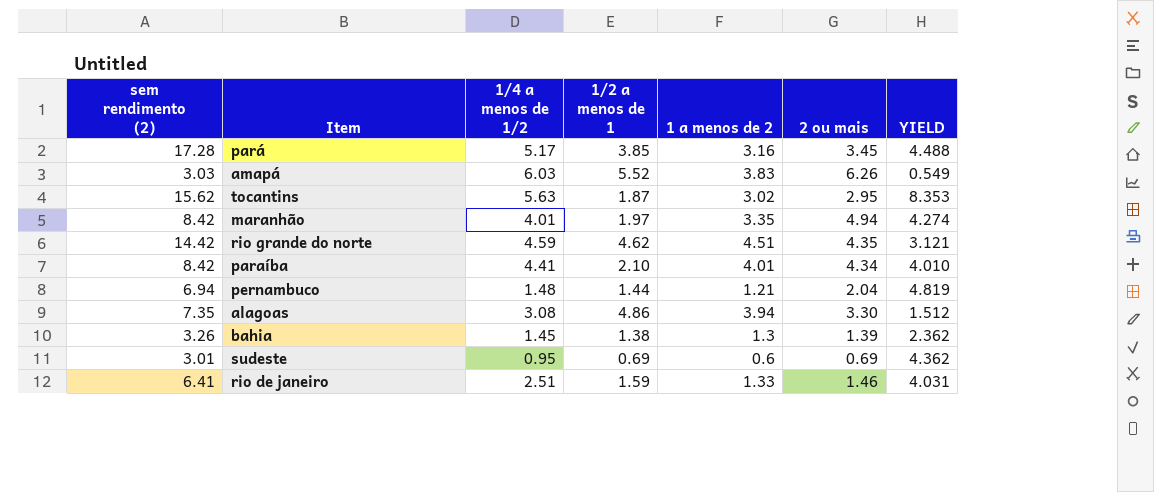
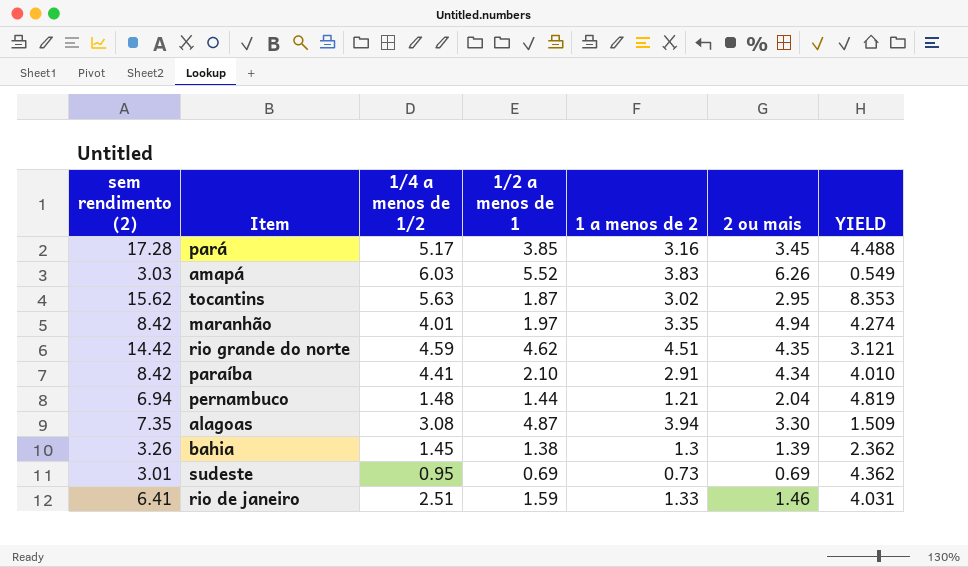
paraíba | 1 a menos de 2: 4.01 -> 2.91
alagoas | 1/2 a menos de 1: 4.86 -> 4.87
alagoas | YIELD: 1.512 -> 1.509
sudeste | 1 a menos de 2: 0.6 -> 0.73

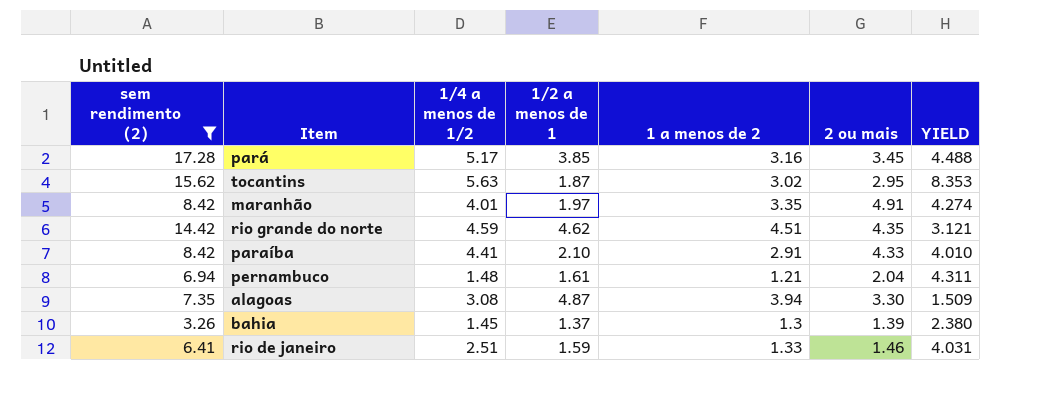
filter: none -> sem rendimento (2) >= 3.26
maranhão | 2 ou mais: 4.94 -> 4.91
paraíba | 2 ou mais: 4.34 -> 4.33
pernambuco | 1/2 a menos de 1: 1.44 -> 1.61
pernambuco | YIELD: 4.819 -> 4.311
bahia | 1/2 a menos de 1: 1.38 -> 1.37
bahia | YIELD: 2.362 -> 2.380

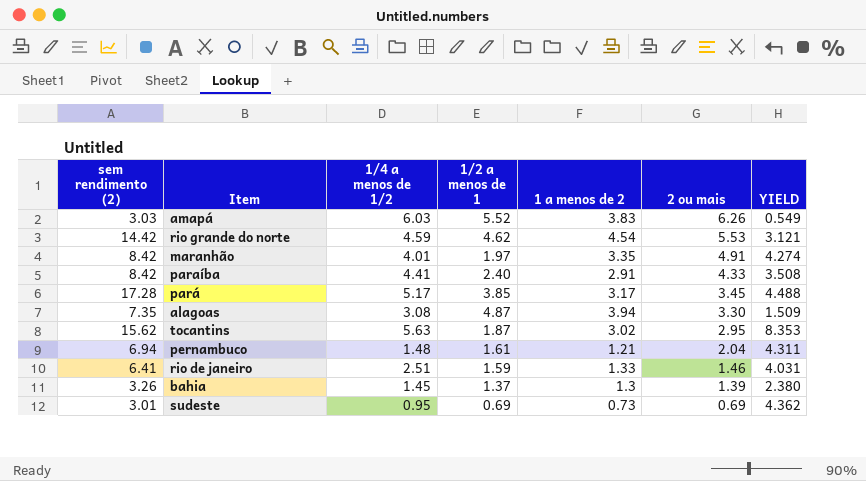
filter: sem rendimento (2) >= 3.26 -> none
row order: none -> 2 ou mais descending
rio grande do norte | 1 a menos de 2: 4.51 -> 4.54
rio grande do norte | 2 ou mais: 4.35 -> 5.53
paraíba | 1/2 a menos de 1: 2.10 -> 2.40
paraíba | YIELD: 4.010 -> 3.508
pará | 1 a menos de 2: 3.16 -> 3.17

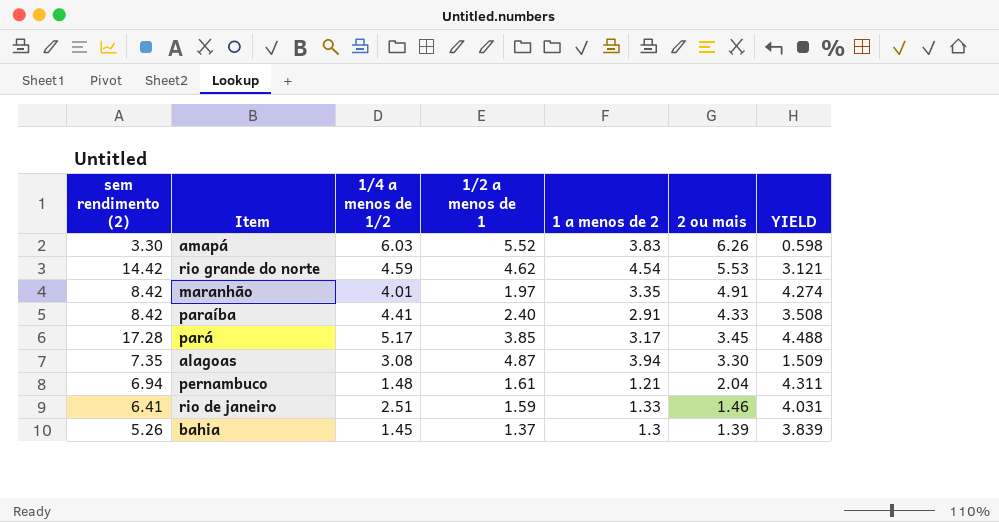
row tocantins: 15.62 | 5.63 | 1.87 | 3.02 | 2.95 | 8.353 -> none
row sudeste: 3.01 | 0.95 | 0.69 | 0.73 | 0.69 | 4.362 -> none
amapá | sem rendimento (2): 3.03 -> 3.30
amapá | YIELD: 0.549 -> 0.598
bahia | sem rendimento (2): 3.26 -> 5.26
bahia | YIELD: 2.380 -> 3.839

